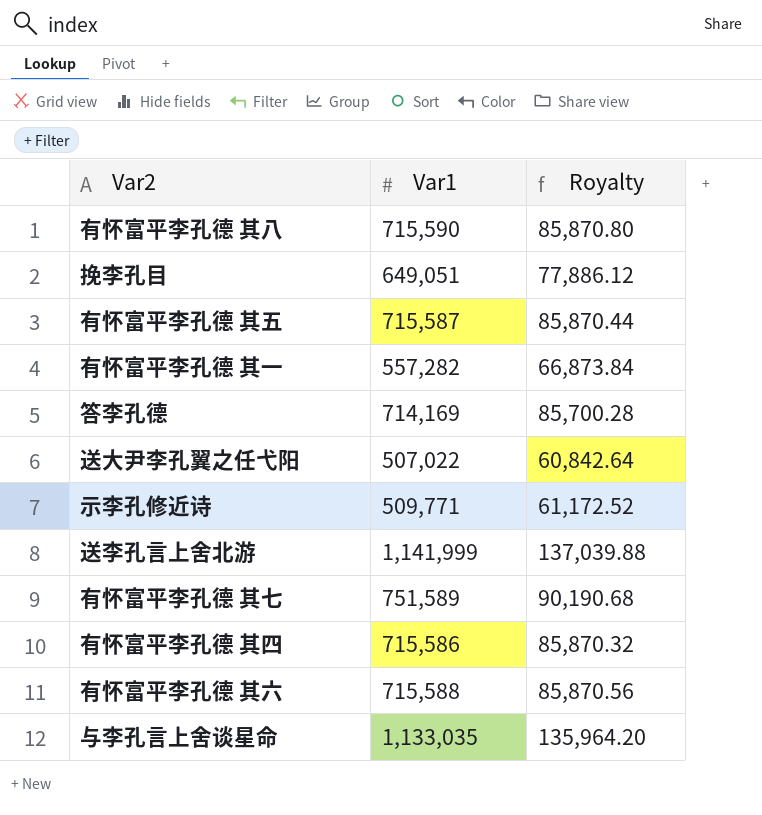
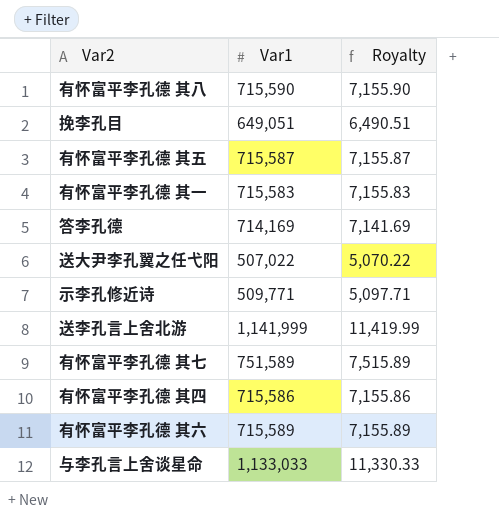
column Royalty | formula: [Var1] * 0.12 -> [Var1] * 0.01
有怀富平李孔德 其一 | Var1: 557,282 -> 715,583
有怀富平李孔德 其六 | Var1: 715,588 -> 715,589
与李孔言上舍谈星命 | Var1: 1,133,035 -> 1,133,033

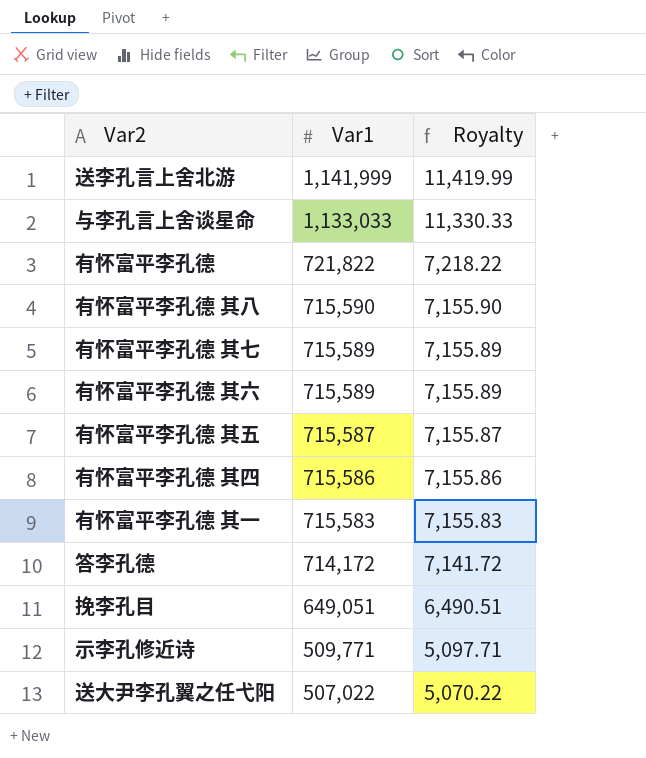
row order: none -> Var1 descending
row 有怀富平李孔德: none -> 721,822 | 7,218.22
有怀富平李孔德 其七 | Var1: 751,589 -> 715,589
有怀富平李孔德 其七 | Royalty: 7,515.89 -> 7,155.89
答李孔德 | Var1: 714,169 -> 714,172
答李孔德 | Royalty: 7,141.69 -> 7,141.72

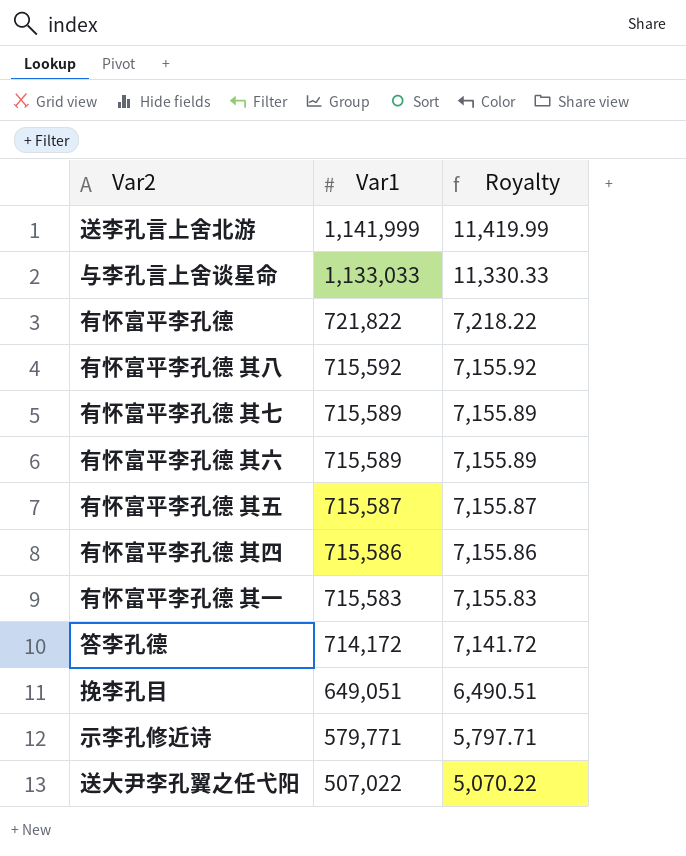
有怀富平李孔德 其八 | Var1: 715,590 -> 715,592
有怀富平李孔德 其八 | Royalty: 7,155.90 -> 7,155.92
示李孔修近诗 | Var1: 509,771 -> 579,771
示李孔修近诗 | Royalty: 5,097.71 -> 5,797.71

